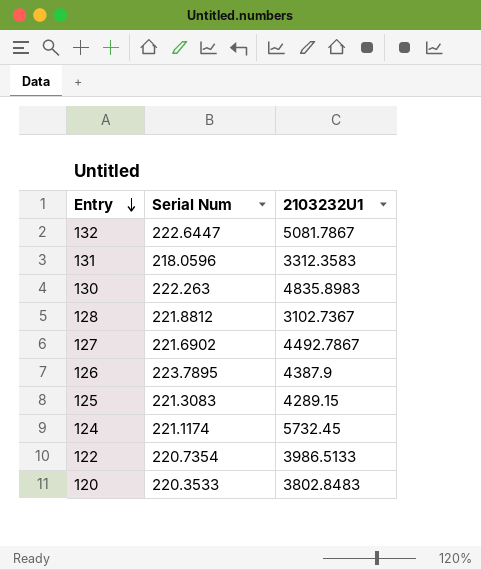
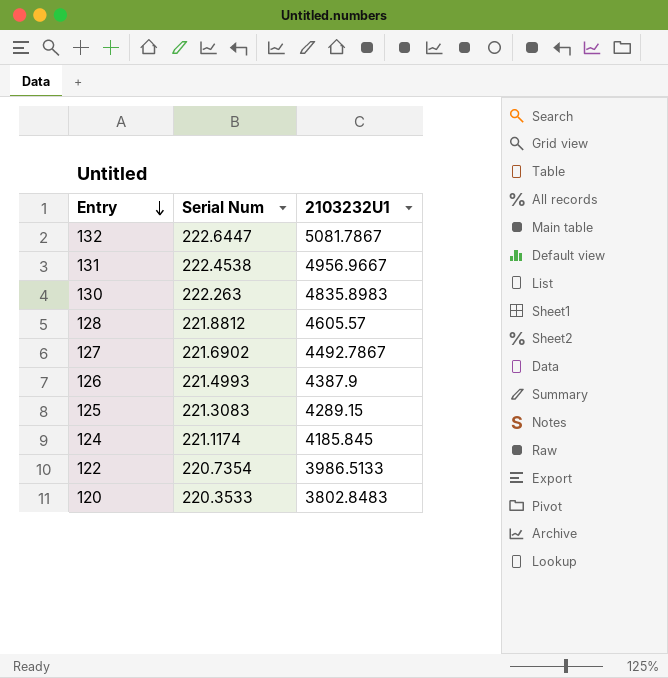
131 | Serial Num: 218.0596 -> 222.4538
131 | 2103232U1: 3312.3583 -> 4956.9667
128 | 2103232U1: 3102.7367 -> 4605.57
126 | Serial Num: 223.7895 -> 221.4993
124 | 2103232U1: 5732.45 -> 4185.845

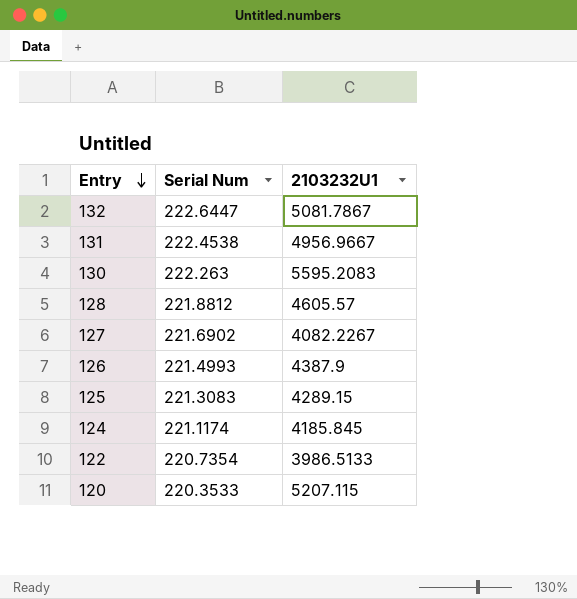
130 | 2103232U1: 4835.8983 -> 5595.2083
127 | 2103232U1: 4492.7867 -> 4082.2267
120 | 2103232U1: 3802.8483 -> 5207.115

